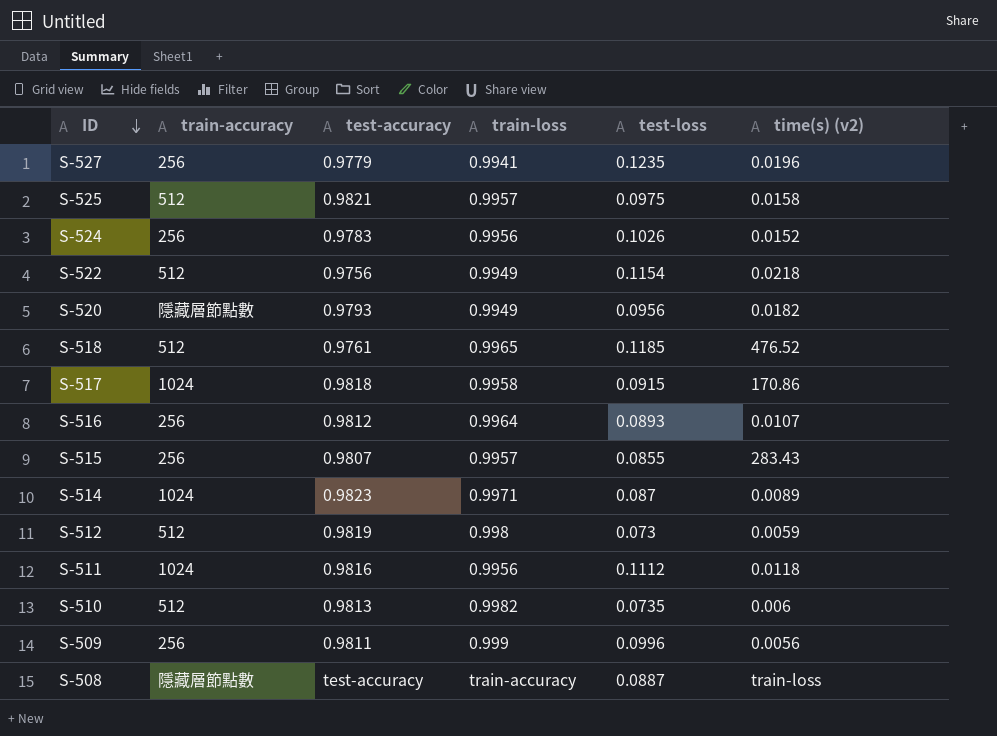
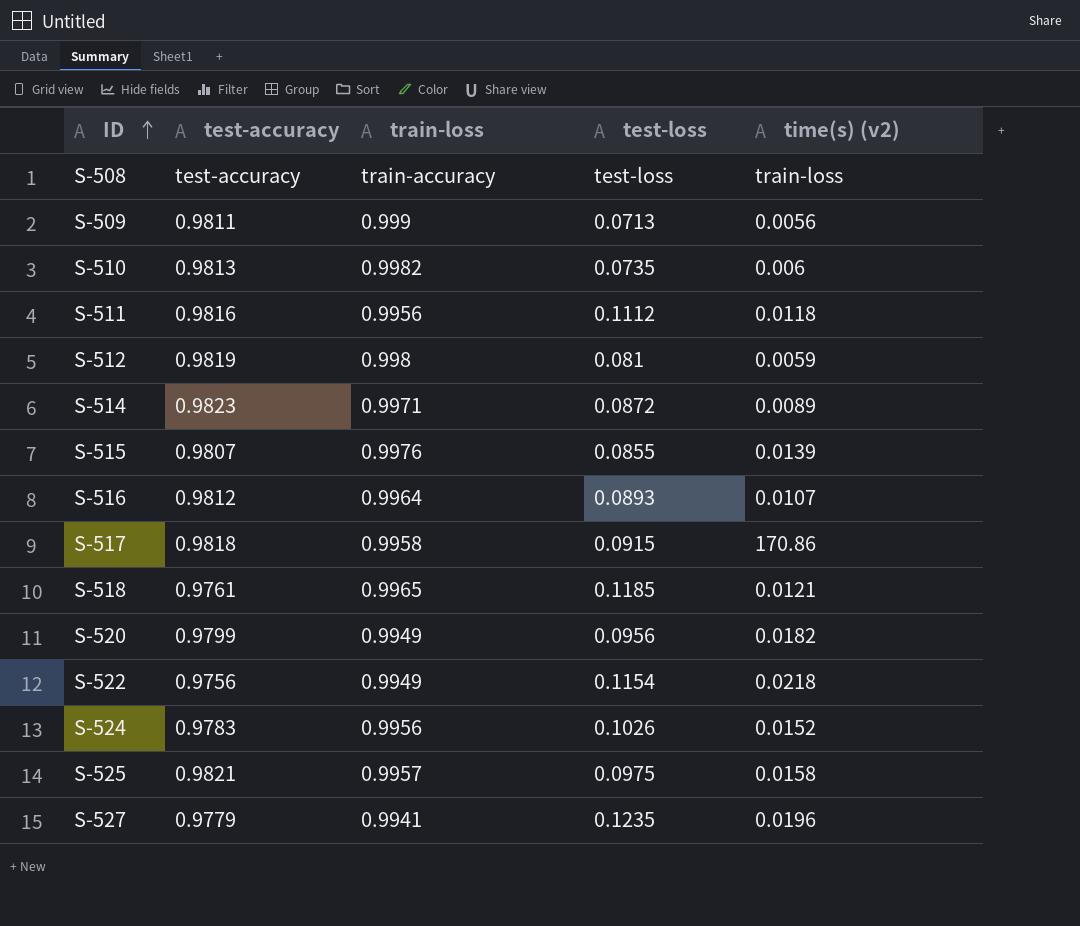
row order: ID descending -> ID ascending
column train-accuracy | position: 2 -> none
S-508 | test-loss: 0.0887 -> test-loss
S-509 | test-loss: 0.0996 -> 0.0713
S-512 | test-loss: 0.073 -> 0.081
S-514 | test-loss: 0.087 -> 0.0872
S-515 | train-loss: 0.9957 -> 0.9976
S-515 | time(s) (v2): 283.43 -> 0.0139
S-518 | time(s) (v2): 476.52 -> 0.0121
S-520 | test-accuracy: 0.9793 -> 0.9799

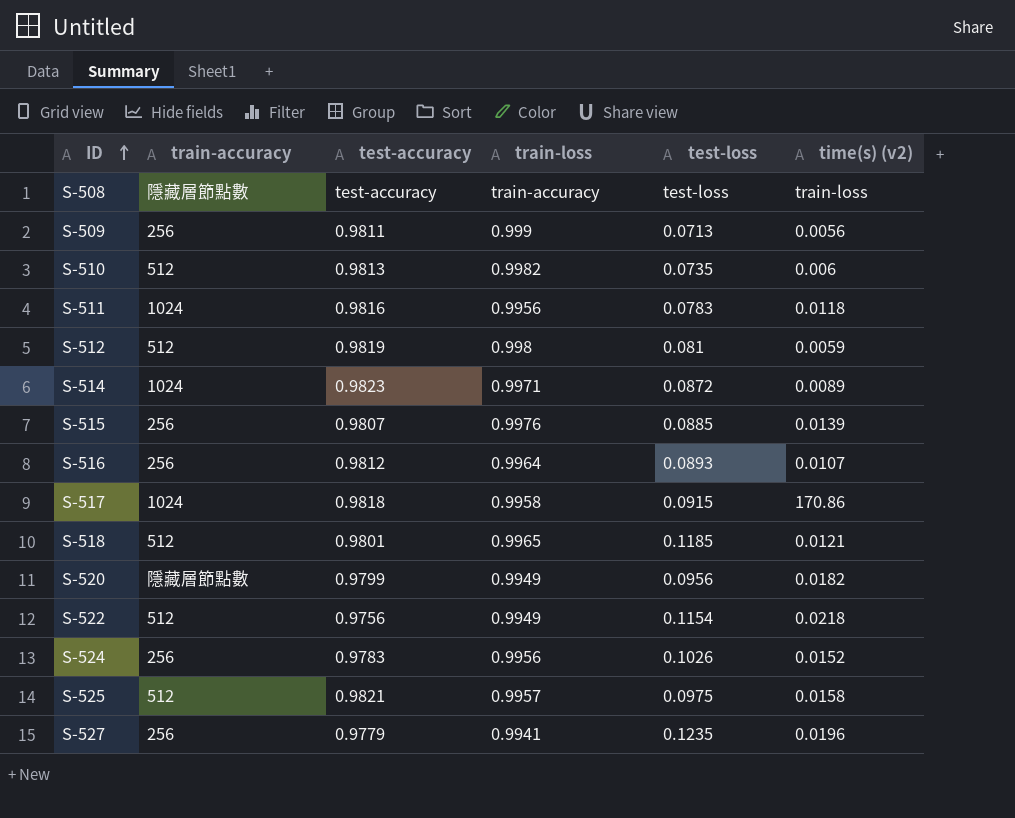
column train-accuracy | position: none -> 2
S-511 | test-loss: 0.1112 -> 0.0783
S-515 | test-loss: 0.0855 -> 0.0885
S-518 | test-accuracy: 0.9761 -> 0.9801

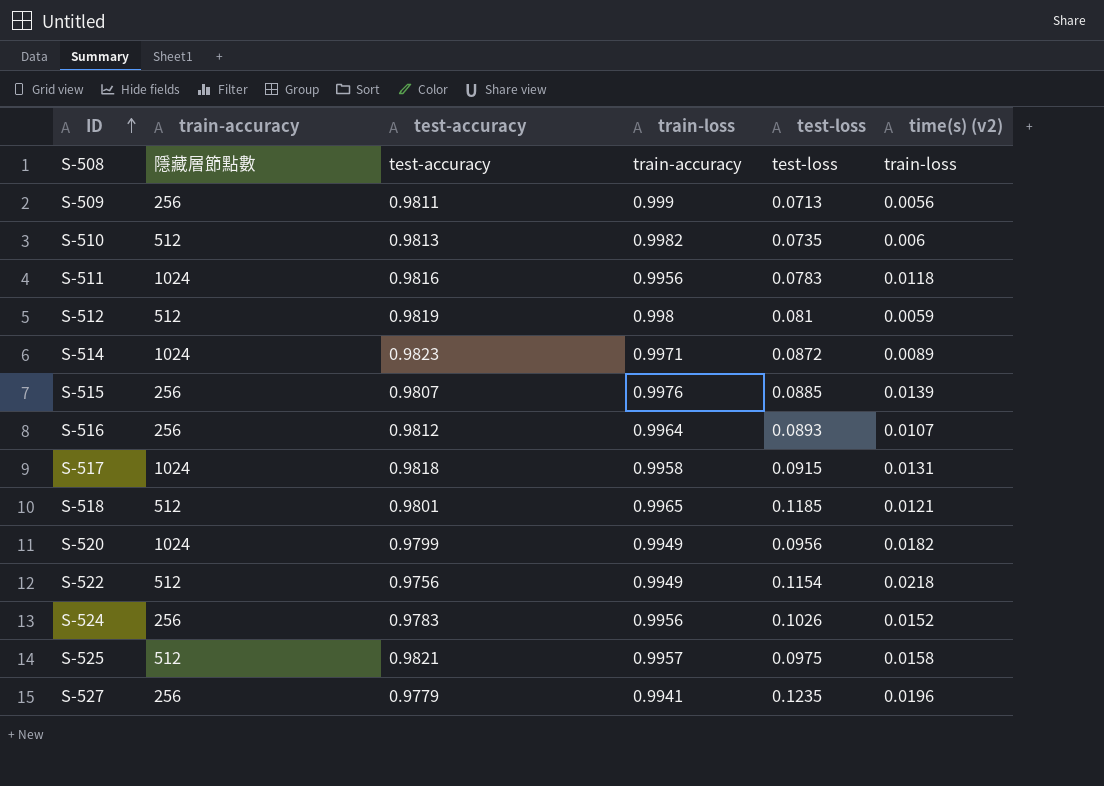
S-517 | time(s) (v2): 170.86 -> 0.0131
S-520 | train-accuracy: 隱藏層節點數 -> 1024

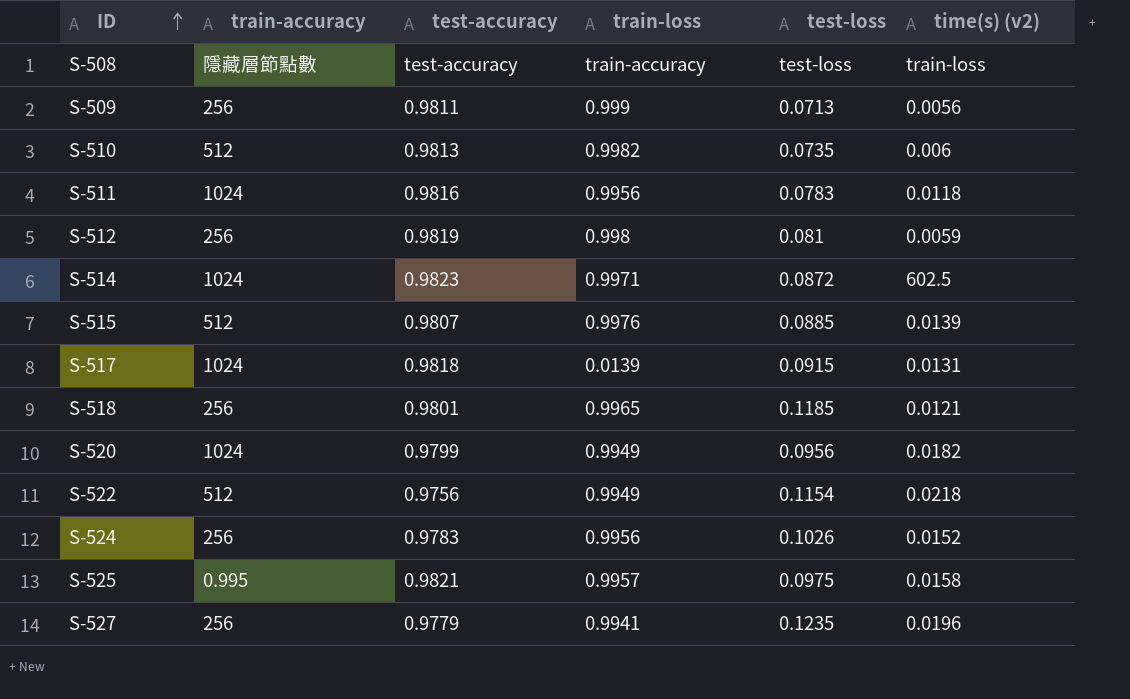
row S-516: 256 | 0.9812 | 0.9964 | 0.0893 | 0.0107 -> none
S-512 | train-accuracy: 512 -> 256
S-514 | time(s) (v2): 0.0089 -> 602.5
S-515 | train-accuracy: 256 -> 512
S-517 | train-loss: 0.9958 -> 0.0139
S-518 | train-accuracy: 512 -> 256
S-525 | train-accuracy: 512 -> 0.995

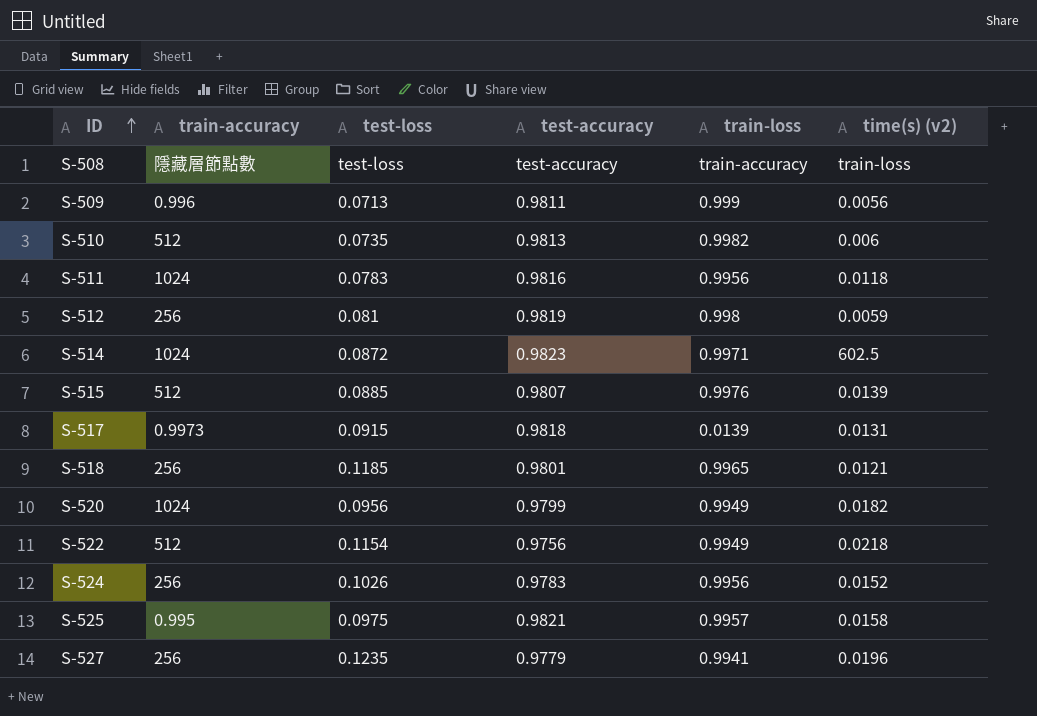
column test-loss | position: 5 -> 3
S-509 | train-accuracy: 256 -> 0.996
S-517 | train-accuracy: 1024 -> 0.9973

